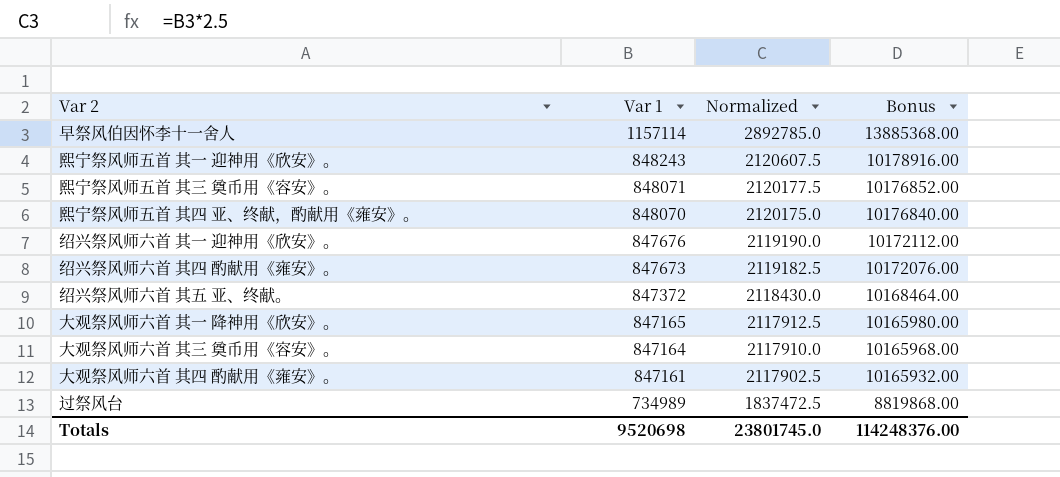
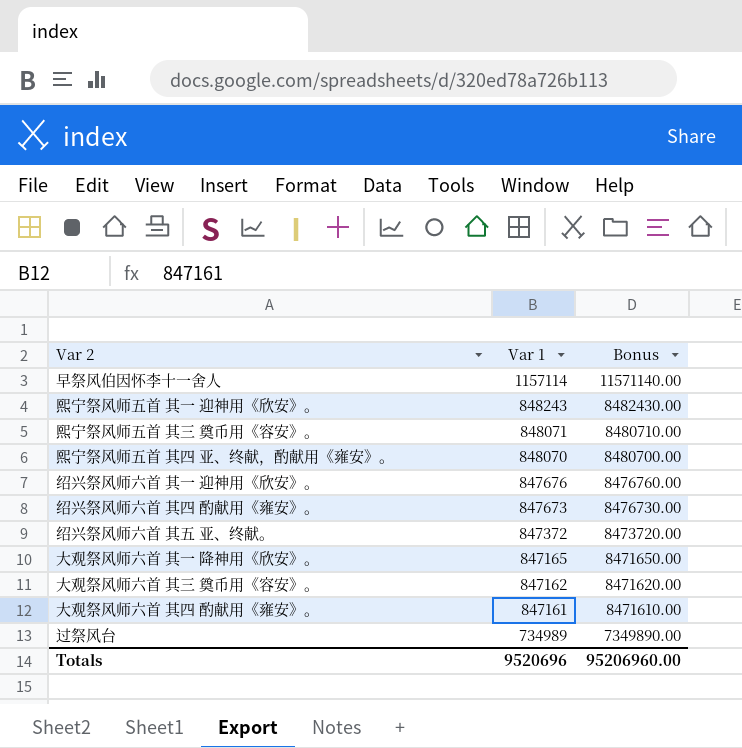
column Normalized | formula: [Var 1] * 2.5 -> none
column Bonus | formula: [Var 1] * 12 -> [Var 1] * 10
大观祭风师六首 其三 奠币用《容安》。 | Var 1: 847164 -> 847162
Totals | Var 1: 9520698 -> 9520696
Totals | Bonus: 114248376.00 -> 95206960.00

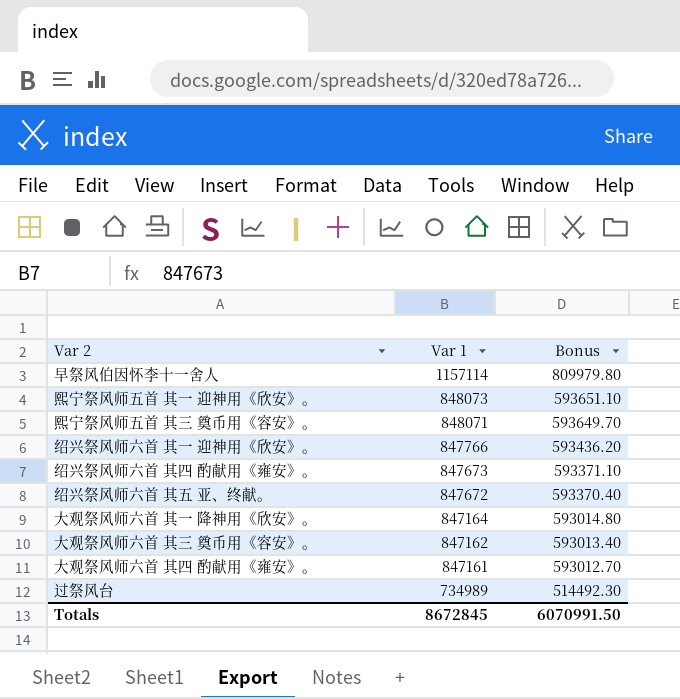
column Bonus | formula: [Var 1] * 10 -> [Var 1] * 0.7
row 熙宁祭风师五首 其四 亚、终献，酌献用《雍安》。: 848070 | 8480700.00 -> none
熙宁祭风师五首 其一 迎神用《欣安》。 | Var 1: 848243 -> 848073
绍兴祭风师六首 其一 迎神用《欣安》。 | Var 1: 847676 -> 847766
绍兴祭风师六首 其五 亚、终献。 | Var 1: 847372 -> 847672
大观祭风师六首 其一 降神用《欣安》。 | Var 1: 847165 -> 847164
Totals | Var 1: 9520696 -> 8672845
Totals | Bonus: 95206960.00 -> 6070991.50

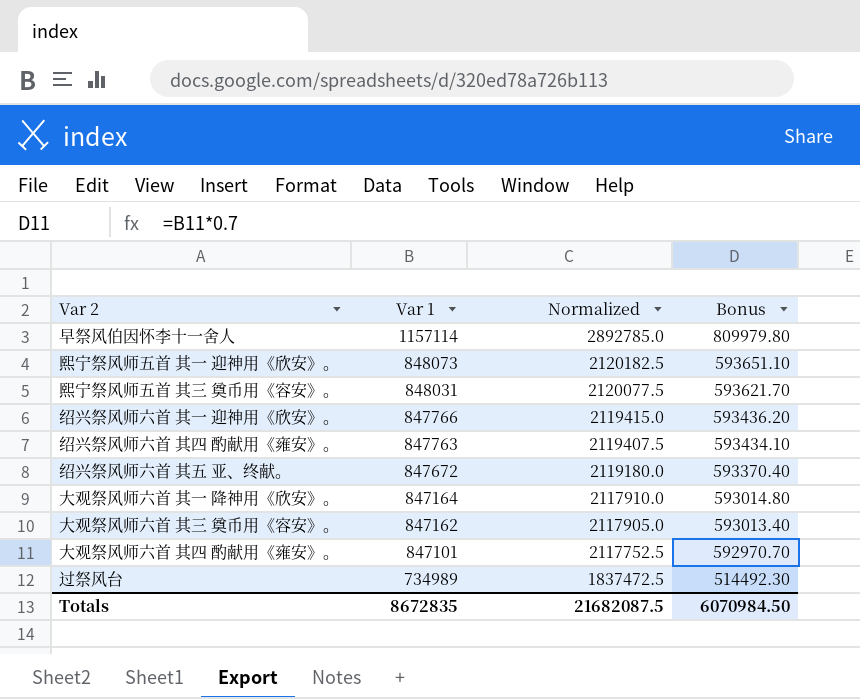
column Normalized | formula: none -> [Var 1] * 2.5
熙宁祭风师五首 其三 奠币用《容安》。 | Var 1: 848071 -> 848031
熙宁祭风师五首 其三 奠币用《容安》。 | Bonus: 593649.70 -> 593621.70
绍兴祭风师六首 其四 酌献用《雍安》。 | Var 1: 847673 -> 847763
绍兴祭风师六首 其四 酌献用《雍安》。 | Bonus: 593371.10 -> 593434.10
大观祭风师六首 其四 酌献用《雍安》。 | Var 1: 847161 -> 847101
大观祭风师六首 其四 酌献用《雍安》。 | Bonus: 593012.70 -> 592970.70
Totals | Var 1: 8672845 -> 8672835
Totals | Bonus: 6070991.50 -> 6070984.50

